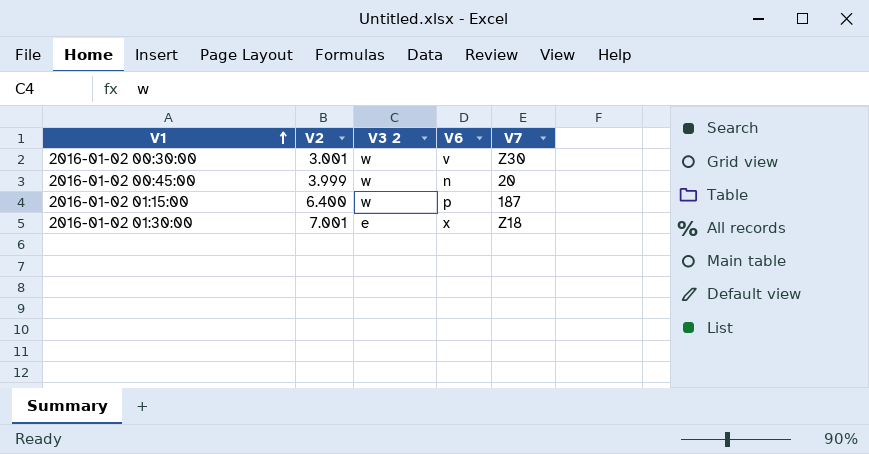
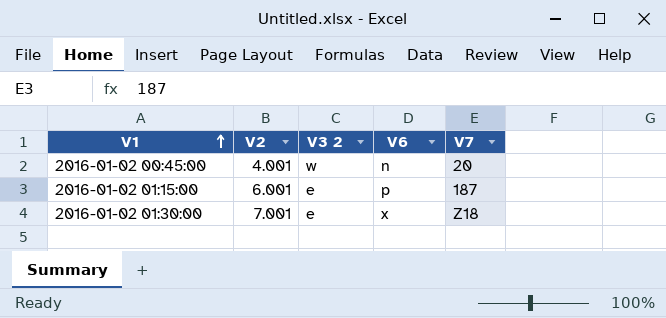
row 2016-01-02 00:30:00: 3.001 | w | v | Z30 -> none
2016-01-02 00:45:00 | V2: 3.999 -> 4.001
2016-01-02 01:15:00 | V2: 6.400 -> 6.001
2016-01-02 01:15:00 | V3 2: w -> e

